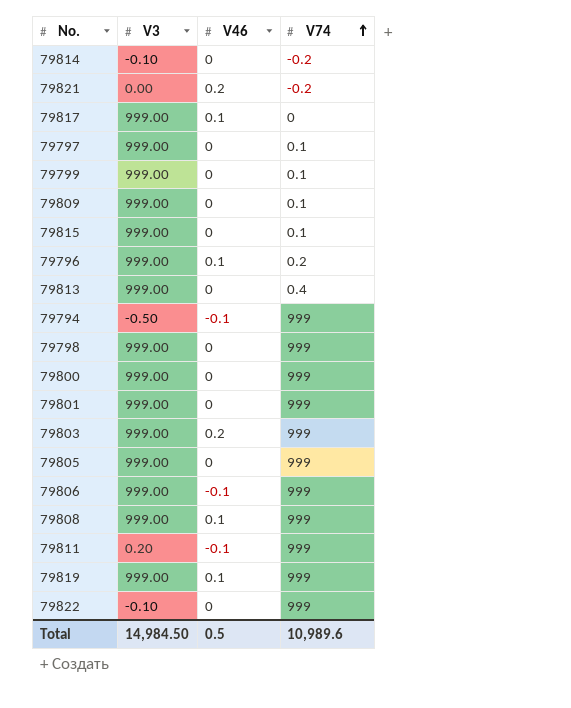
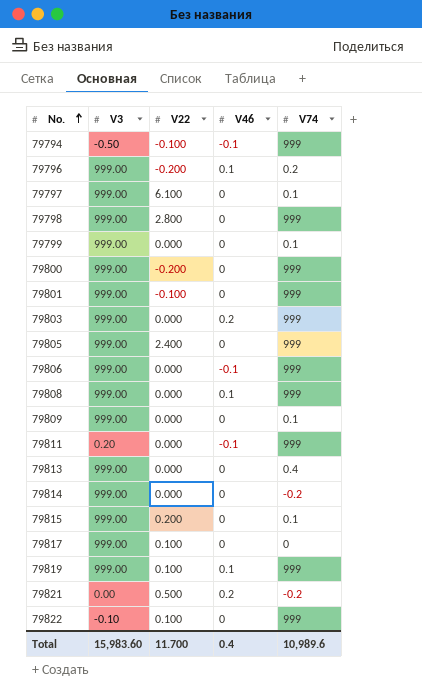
row order: V74 ascending -> No. ascending
column V22 | position: none -> 3
79814 | V3: -0.10 -> 999.00
79817 | V46: 0.1 -> 0
Total | V3: 14,984.50 -> 15,983.60
Total | V46: 0.5 -> 0.4

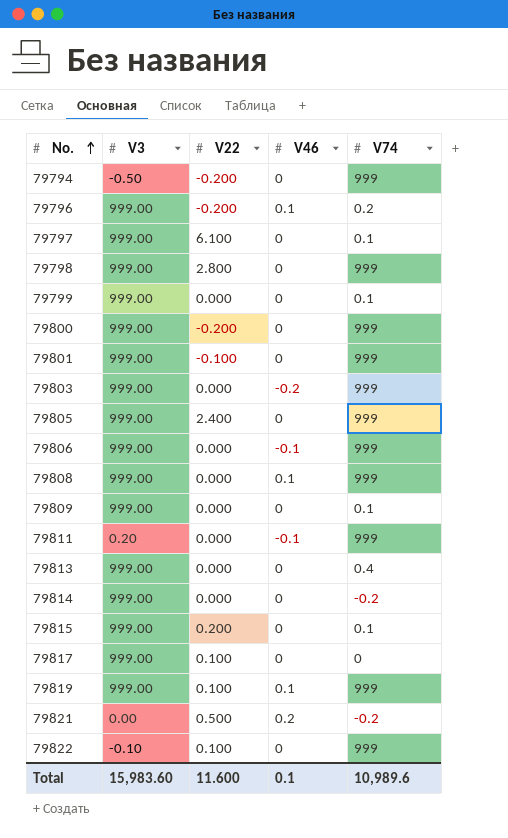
79794 | V22: -0.100 -> -0.200
79794 | V46: -0.1 -> 0
79803 | V46: 0.2 -> -0.2
Total | V22: 11.700 -> 11.600
Total | V46: 0.4 -> 0.1

